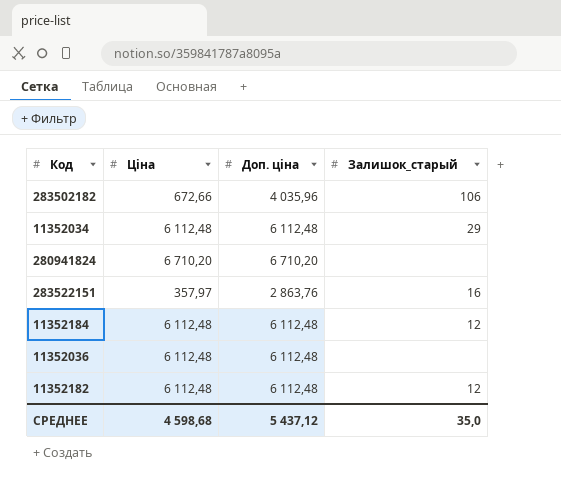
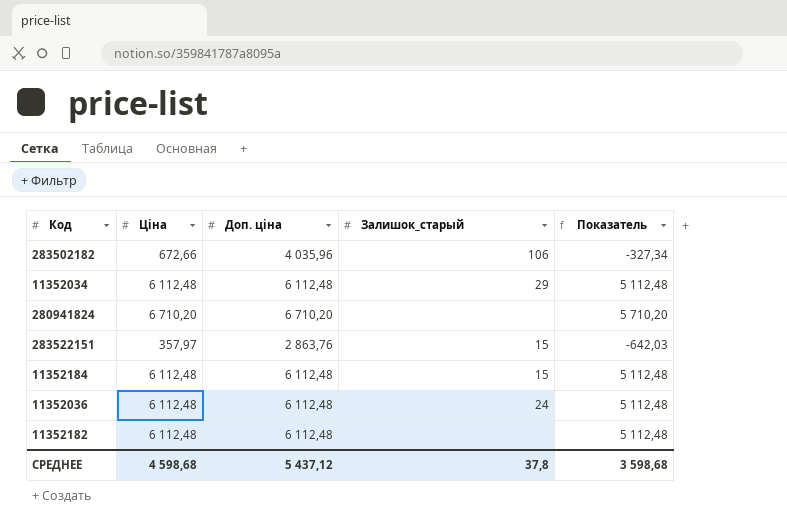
column Показатель | formula: none -> [Ціна] - 1000
283522151 | Залишок_старый: 16 -> 15
11352184 | Залишок_старый: 12 -> 15
11352036 | Залишок_старый: none -> 24
11352182 | Залишок_старый: 12 -> none
СРЕДНЕЕ | Залишок_старый: 35,0 -> 37,8

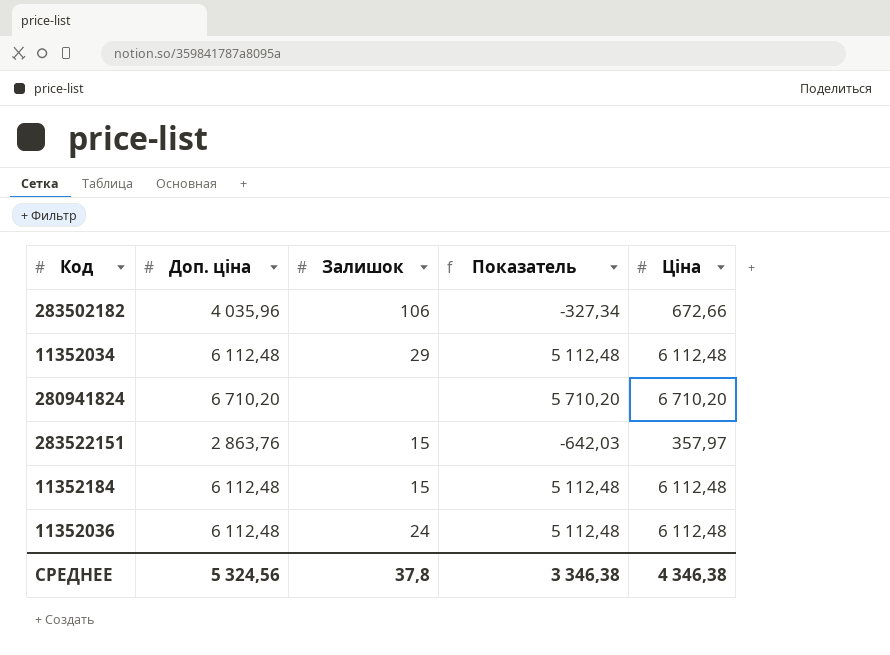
column name: Залишок_старый -> Залишок
column Ціна | position: 2 -> 5
row 11352182: 6 112,48 | 6 112,48 | none | 5 112,48 -> none
СРЕДНЕЕ | Доп. ціна: 5 437,12 -> 5 324,56
СРЕДНЕЕ | Показатель: 3 598,68 -> 3 346,38
СРЕДНЕЕ | Ціна: 4 598,68 -> 4 346,38

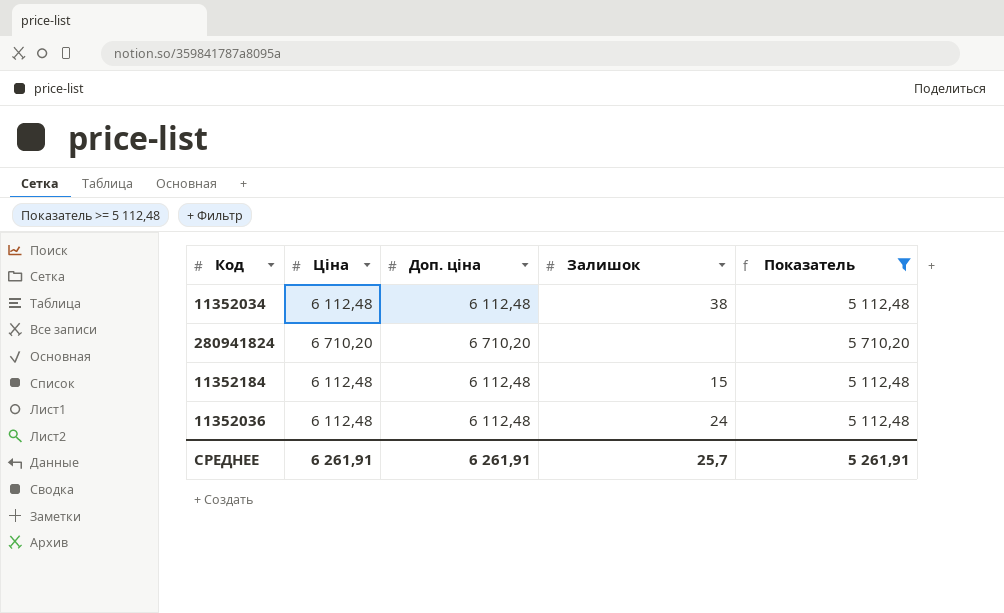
filter: none -> Показатель >= 5 112,48
column Ціна | position: 5 -> 2
11352034 | Залишок: 29 -> 38
СРЕДНЕЕ | Ціна: 4 346,38 -> 6 261,91
СРЕДНЕЕ | Доп. ціна: 5 324,56 -> 6 261,91
СРЕДНЕЕ | Залишок: 37,8 -> 25,7
СРЕДНЕЕ | Показатель: 3 346,38 -> 5 261,91

